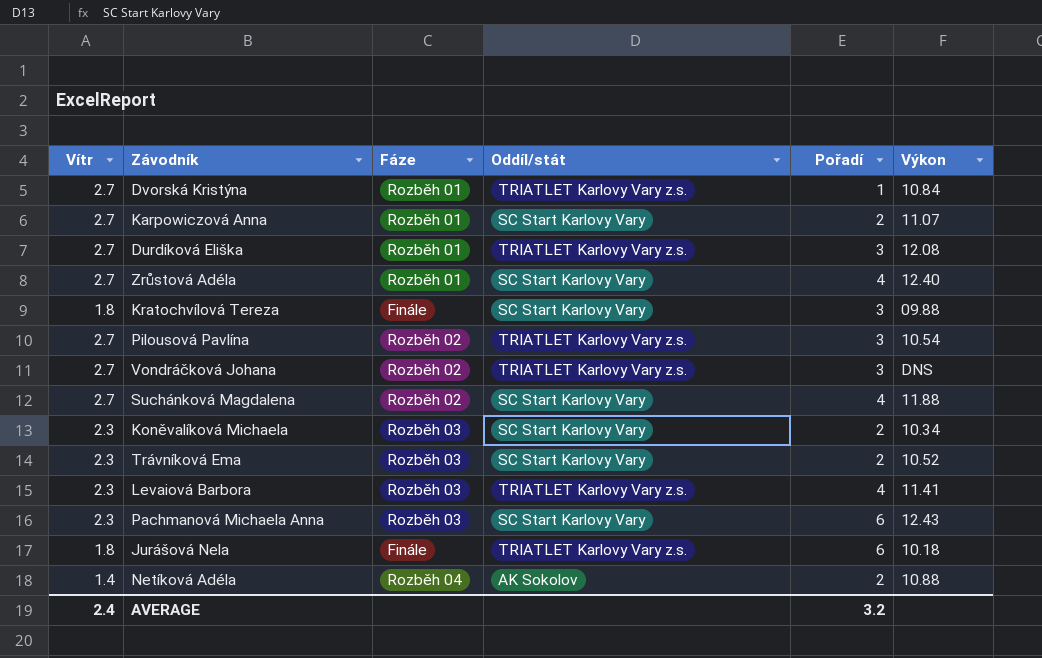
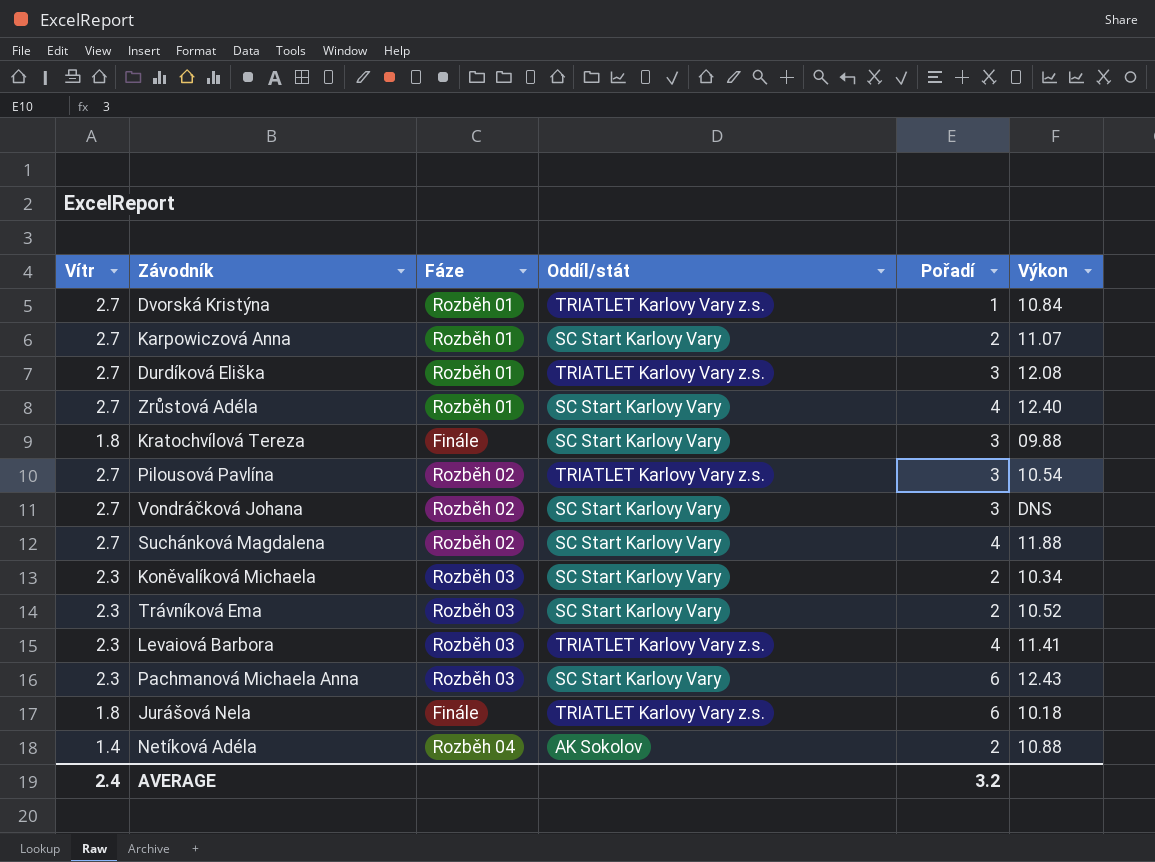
Vondráčková Johana | Oddíl/stát: TRIATLET Karlovy Vary z.s. -> SC Start Karlovy Vary

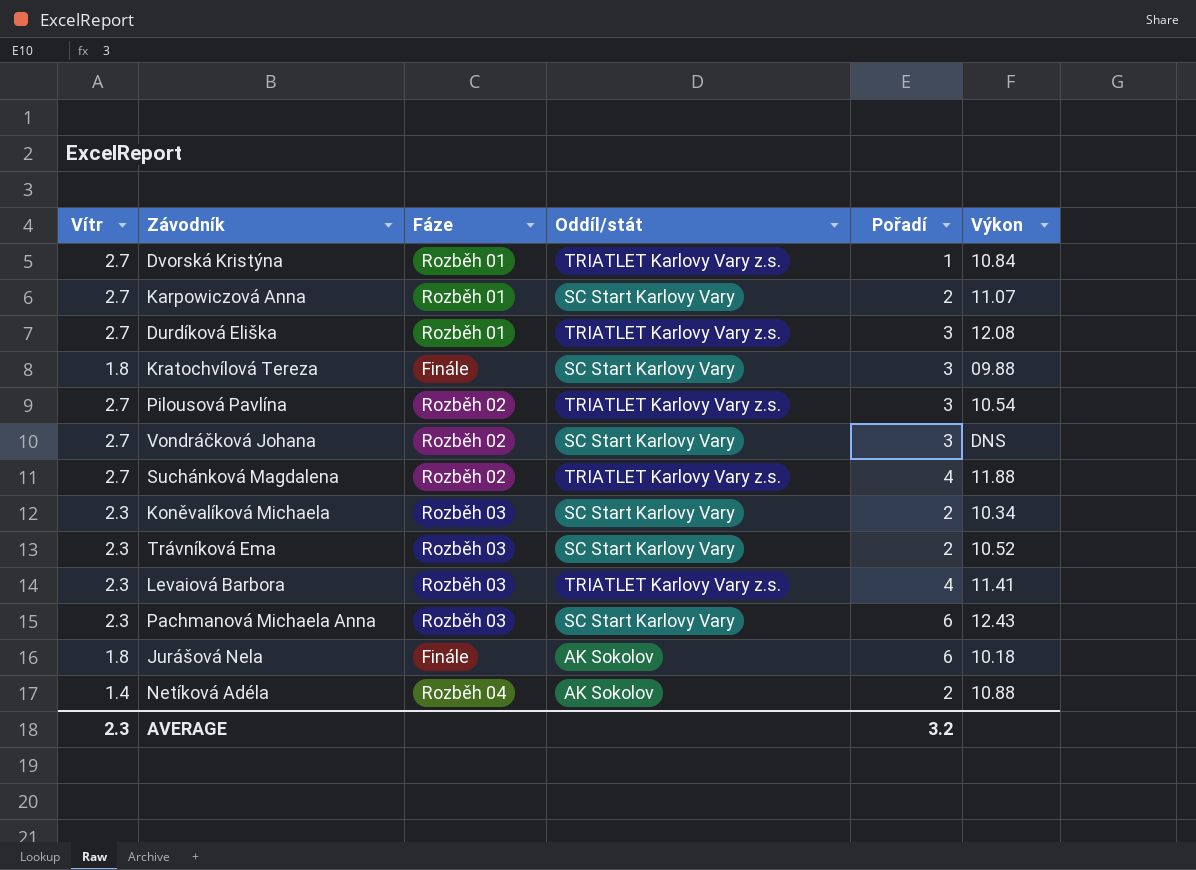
row Zrůstová Adéla: 2.7 | Rozběh 01 | SC Start Karlovy Vary | 4 | 12.40 -> none
Suchánková Magdalena | Oddíl/stát: SC Start Karlovy Vary -> TRIATLET Karlovy Vary z.s.
Jurášová Nela | Oddíl/stát: TRIATLET Karlovy Vary z.s. -> AK Sokolov
AVERAGE | Vítr: 2.4 -> 2.3

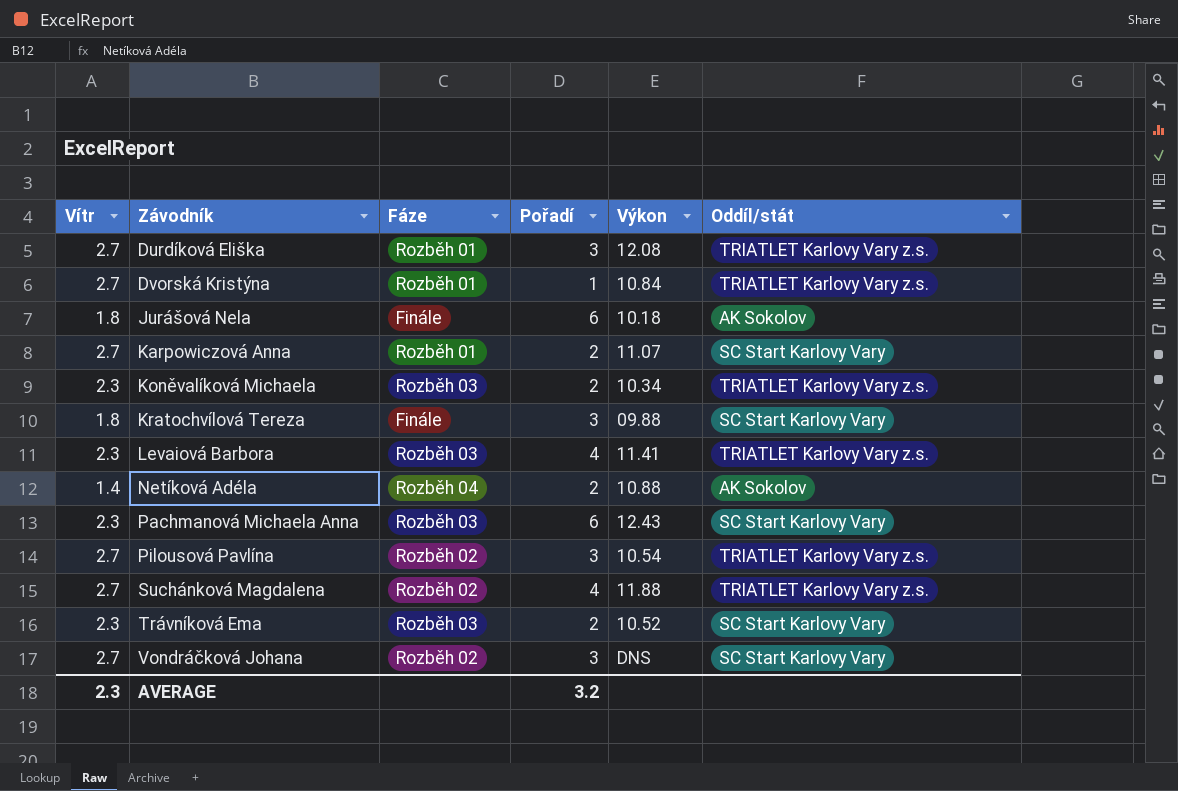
row order: none -> Závodník ascending
column Oddíl/stát | position: 4 -> 6
Koněvalíková Michaela | Oddíl/stát: SC Start Karlovy Vary -> TRIATLET Karlovy Vary z.s.

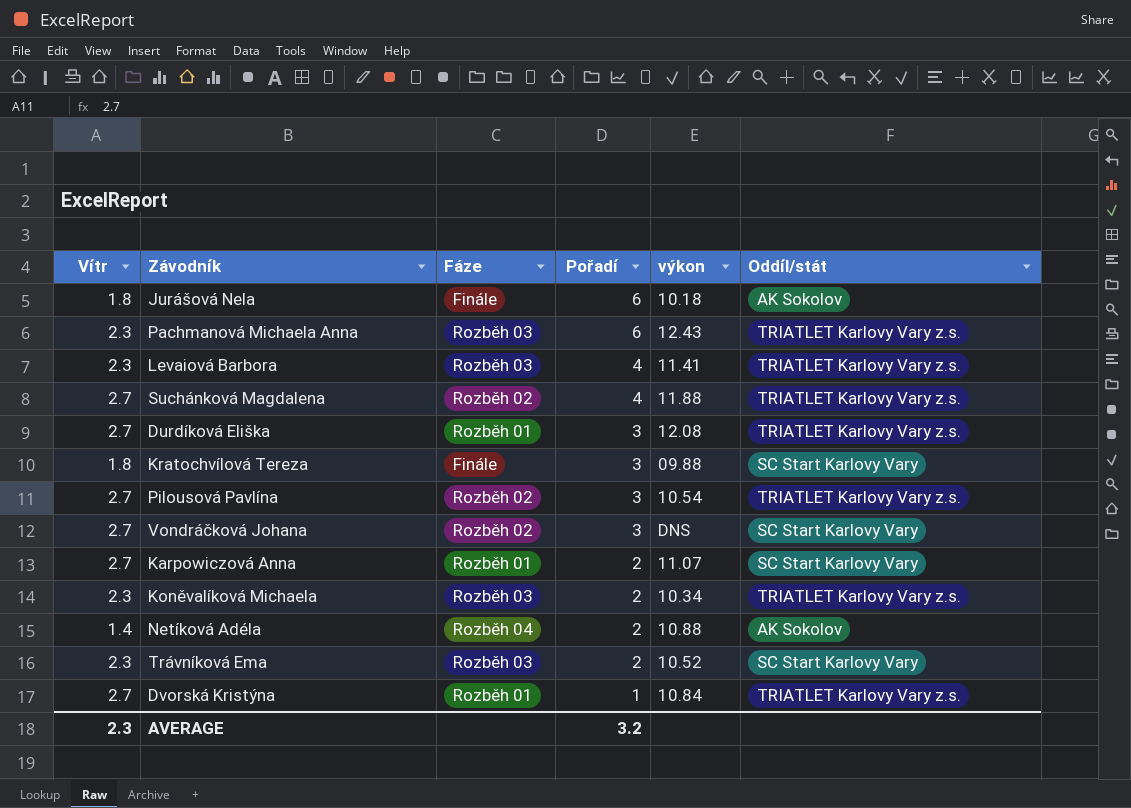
row order: Závodník ascending -> Pořadí descending
column name: Výkon -> výkon
Pachmanová Michaela Anna | Oddíl/stát: SC Start Karlovy Vary -> TRIATLET Karlovy Vary z.s.

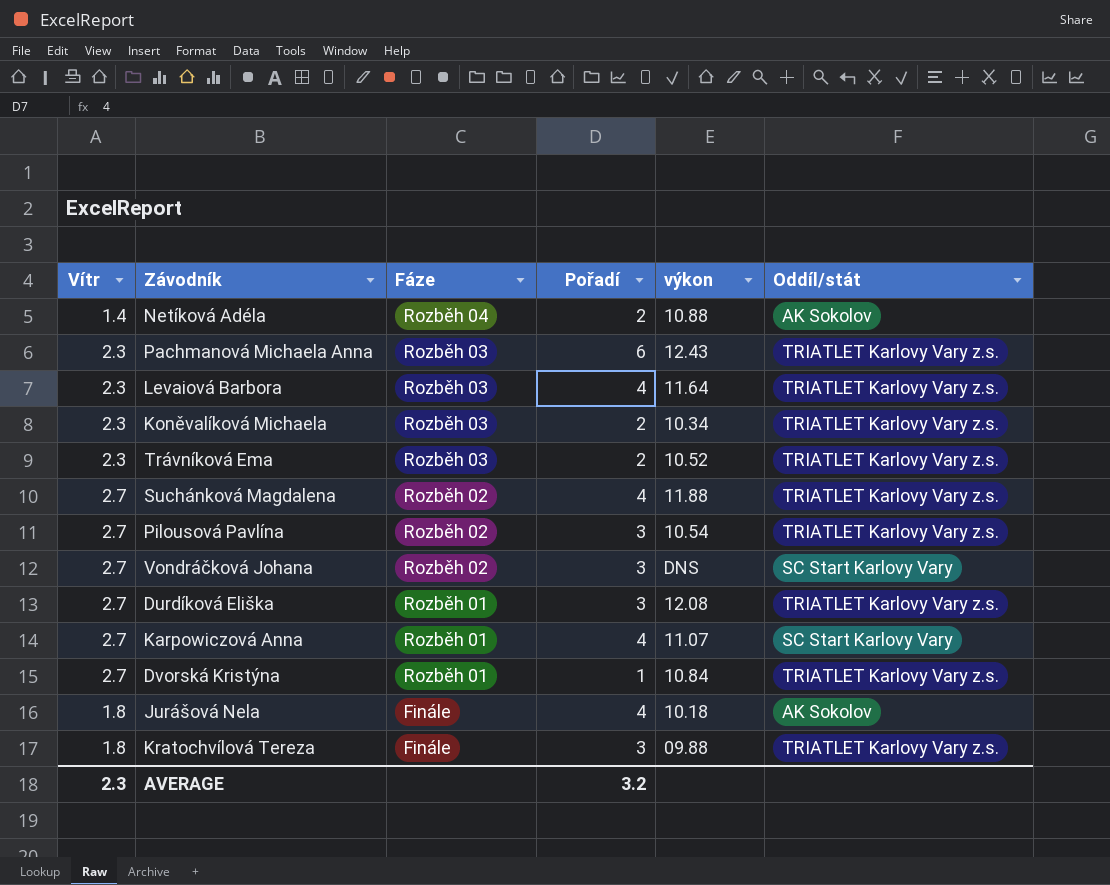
row order: Pořadí descending -> Fáze descending
Levaiová Barbora | výkon: 11.41 -> 11.64
Trávníková Ema | Oddíl/stát: SC Start Karlovy Vary -> TRIATLET Karlovy Vary z.s.
Karpowiczová Anna | Pořadí: 2 -> 4
Jurášová Nela | Pořadí: 6 -> 4
Kratochvílová Tereza | Oddíl/stát: SC Start Karlovy Vary -> TRIATLET Karlovy Vary z.s.

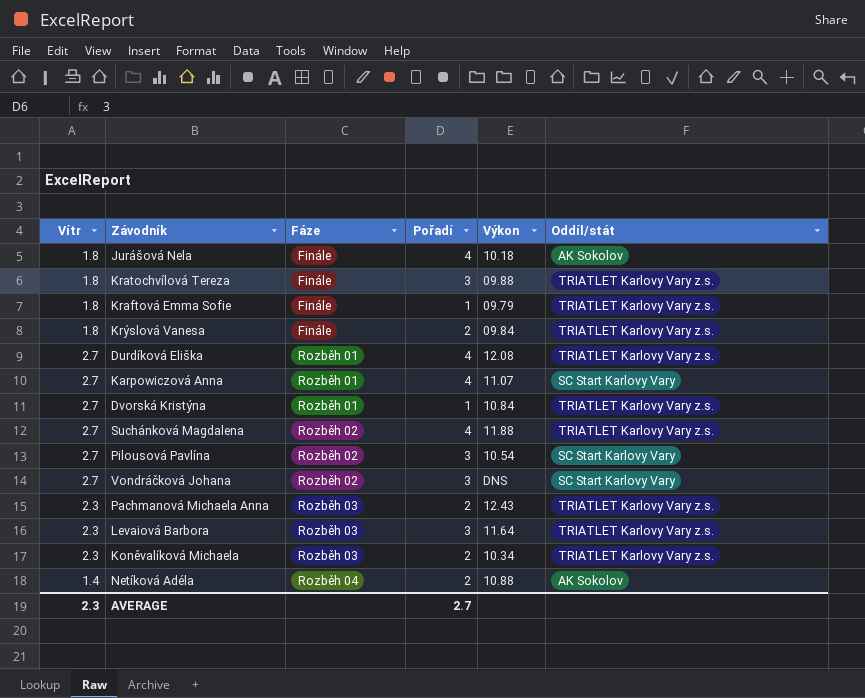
row order: Fáze descending -> Fáze ascending
column name: výkon -> Výkon
row Trávníková Ema: 2.3 | Rozběh 03 | 2 | 10.52 | TRIATLET Karlovy Vary z.s. -> none
row Kraftová Emma Sofie: none -> 1.8 | Finále | 1 | 09.79 | TRIATLET Karlovy Vary z.s.
row Krýslová Vanesa: none -> 1.8 | Finále | 2 | 09.84 | TRIATLET Karlovy Vary z.s.
Durdíková Eliška | Pořadí: 3 -> 4
Pilousová Pavlína | Oddíl/stát: TRIATLET Karlovy Vary z.s. -> SC Start Karlovy Vary
Pachmanová Michaela Anna | Pořadí: 6 -> 2
Levaiová Barbora | Pořadí: 4 -> 3
AVERAGE | Pořadí: 3.2 -> 2.7

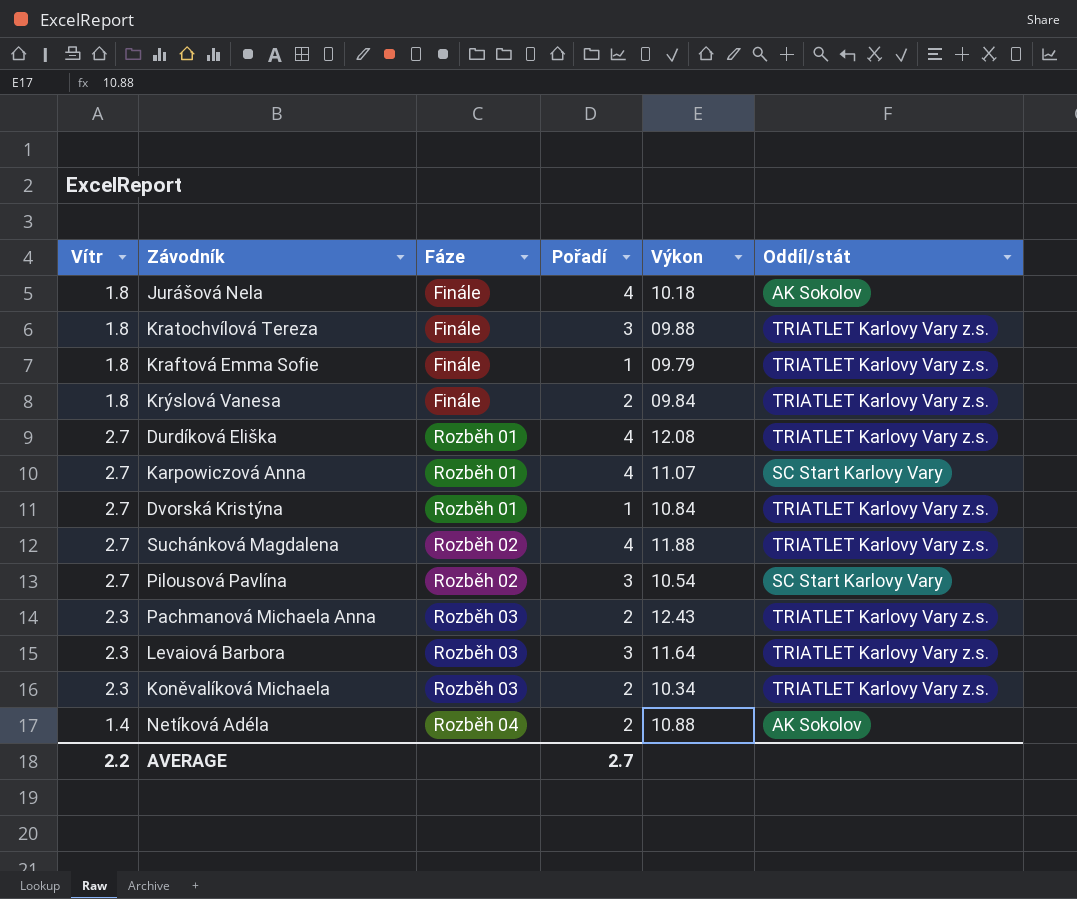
row Vondráčková Johana: 2.7 | Rozběh 02 | 3 | DNS | SC Start Karlovy Vary -> none
AVERAGE | Vítr: 2.3 -> 2.2

